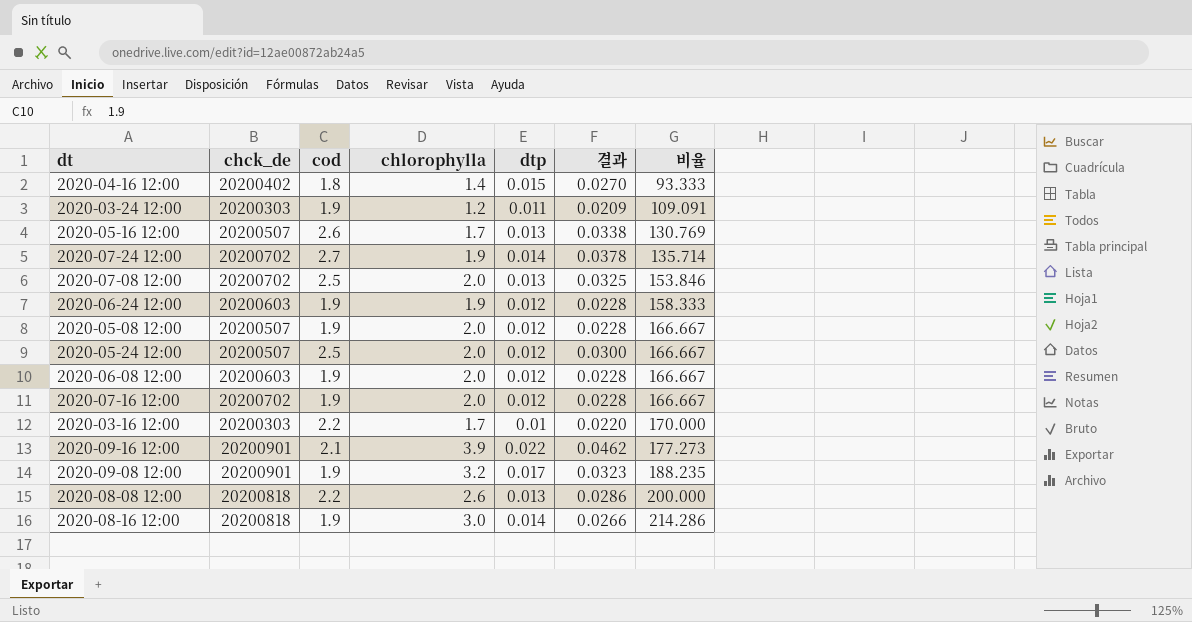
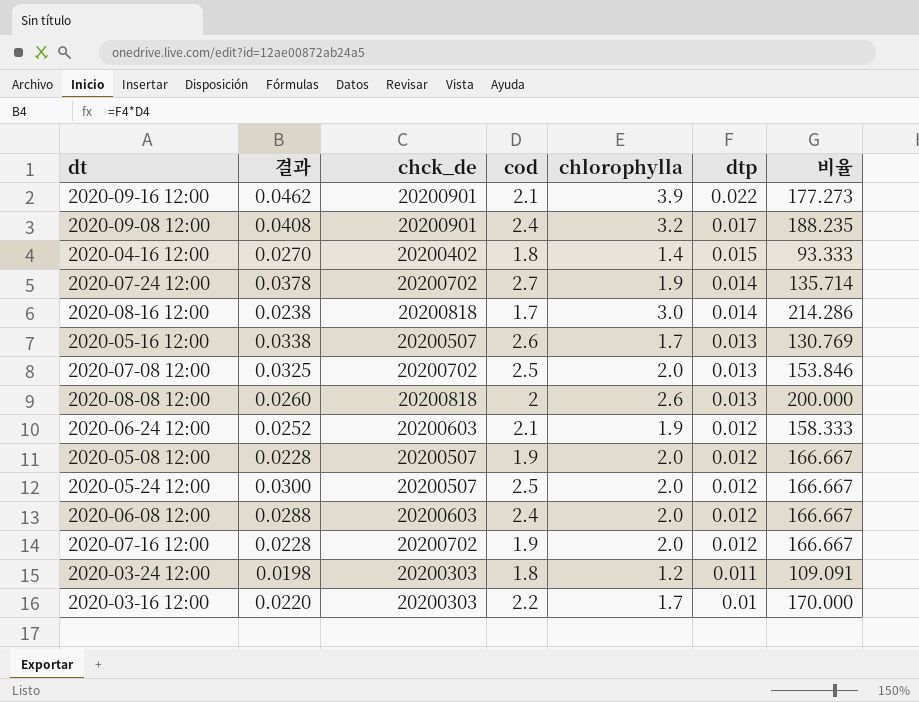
row order: 비율 ascending -> dtp descending
column 결과 | position: 6 -> 2
2020-09-08 12:00 | 결과: 0.0323 -> 0.0408
2020-09-08 12:00 | cod: 1.9 -> 2.4
2020-08-16 12:00 | 결과: 0.0266 -> 0.0238
2020-08-16 12:00 | cod: 1.9 -> 1.7
2020-08-08 12:00 | 결과: 0.0286 -> 0.0260
2020-08-08 12:00 | cod: 2.2 -> 2
2020-06-24 12:00 | 결과: 0.0228 -> 0.0252
2020-06-24 12:00 | cod: 1.9 -> 2.1
2020-06-08 12:00 | 결과: 0.0228 -> 0.0288
2020-06-08 12:00 | cod: 1.9 -> 2.4
2020-03-24 12:00 | 결과: 0.0209 -> 0.0198
2020-03-24 12:00 | cod: 1.9 -> 1.8

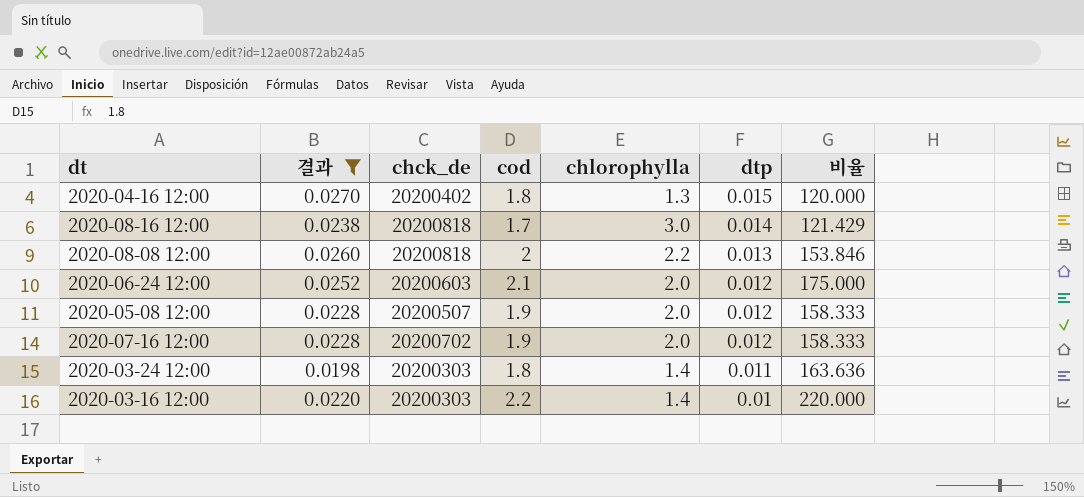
filter: none -> 결과 <= 0.0270
column 비율 | formula: [chlorophylla] / [dtp] -> [cod] / [dtp]
2020-04-16 12:00 | chlorophylla: 1.4 -> 1.3
2020-08-08 12:00 | chlorophylla: 2.6 -> 2.2
2020-06-24 12:00 | chlorophylla: 1.9 -> 2.0
2020-03-24 12:00 | chlorophylla: 1.2 -> 1.4
2020-03-16 12:00 | chlorophylla: 1.7 -> 1.4

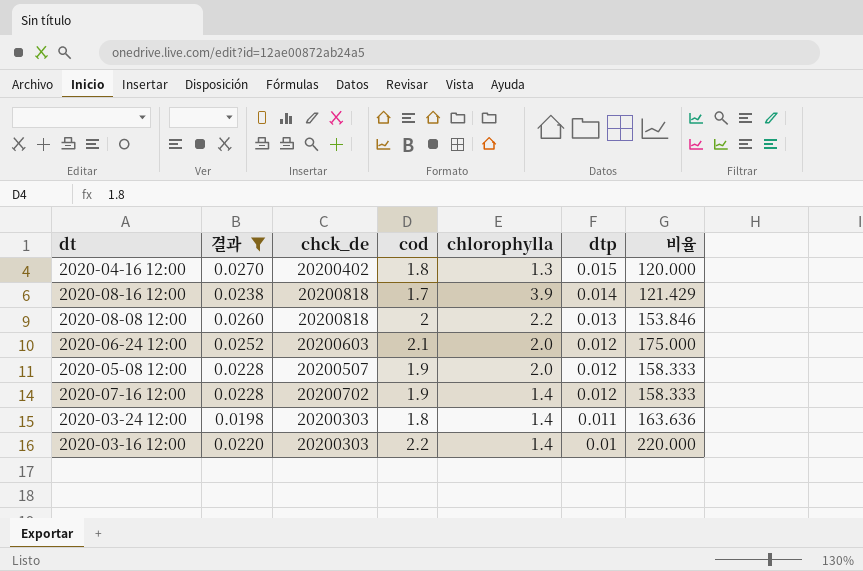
2020-08-16 12:00 | chlorophylla: 3.0 -> 3.9
2020-07-16 12:00 | chlorophylla: 2.0 -> 1.4

